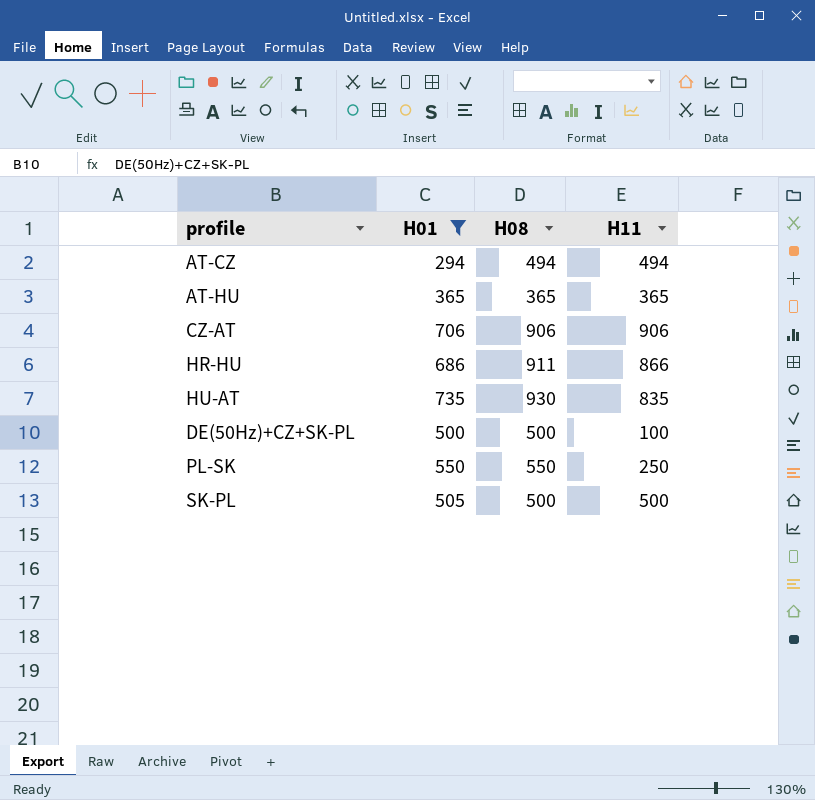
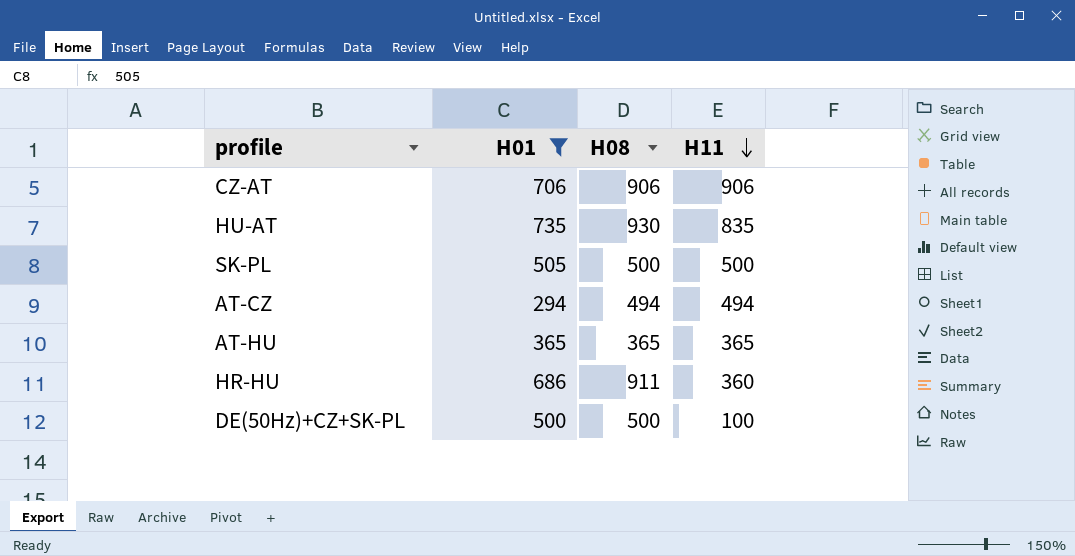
row order: none -> H11 descending
row PL-SK: 550 | 550 | 250 -> none
HR-HU | H11: 866 -> 360

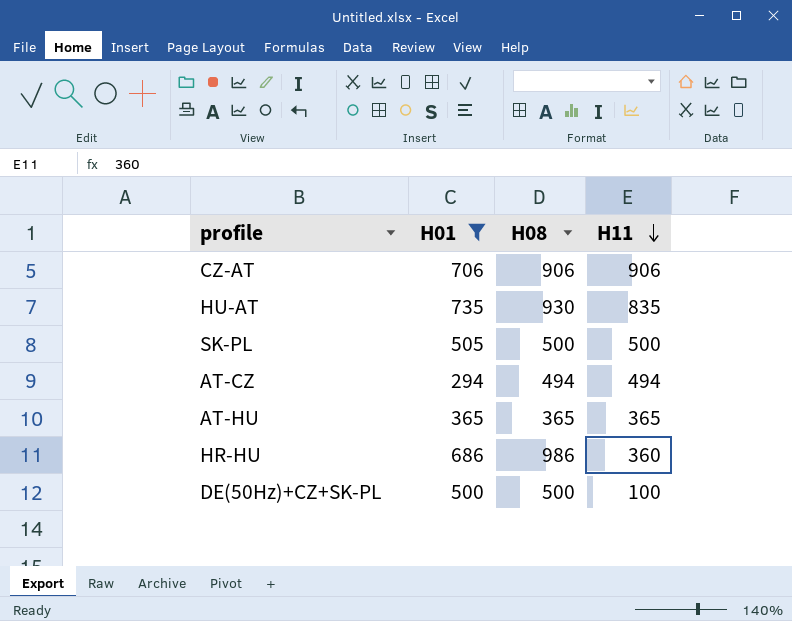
HR-HU | H08: 911 -> 986

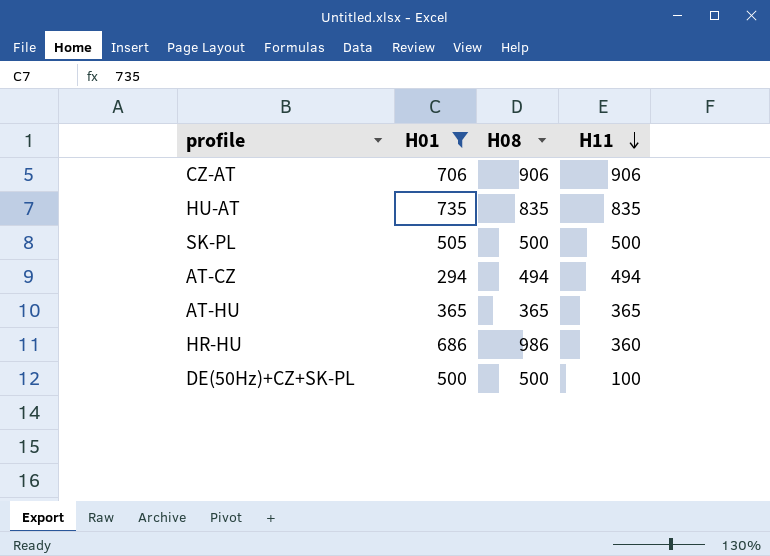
HU-AT | H08: 930 -> 835

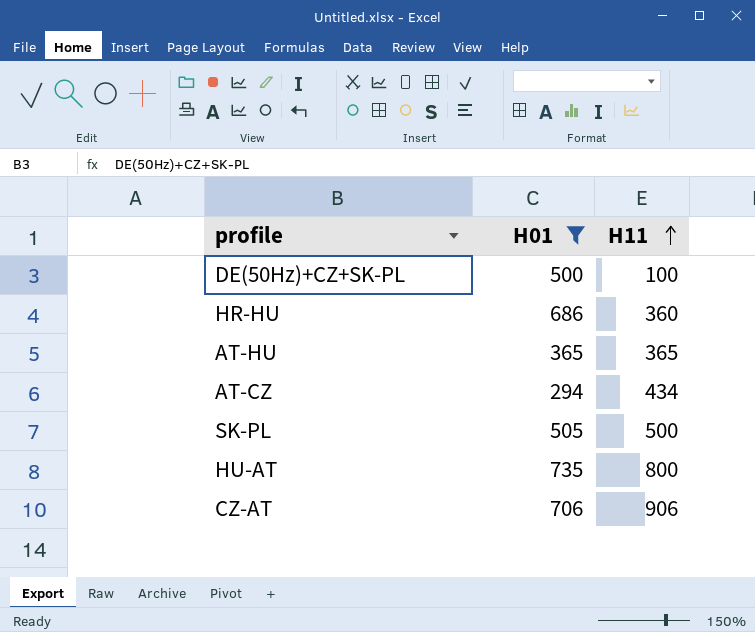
row order: H11 descending -> H11 ascending
column H08 | position: 3 -> none
AT-CZ | H11: 494 -> 434
HU-AT | H11: 835 -> 800

